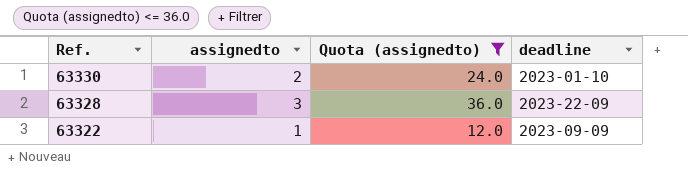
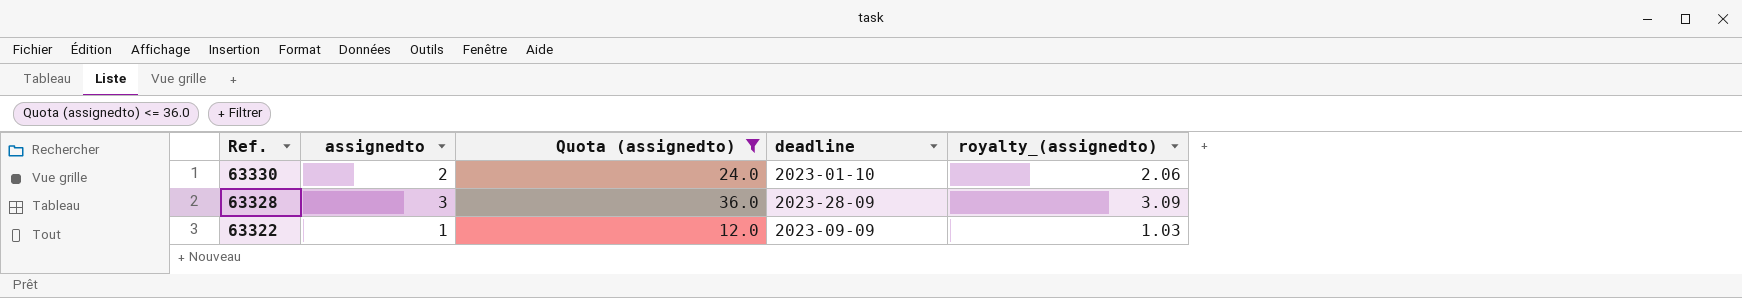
column royalty_(assignedto) | formula: none -> [assignedto] * 1.03
63328 | deadline: 2023-22-09 -> 2023-28-09

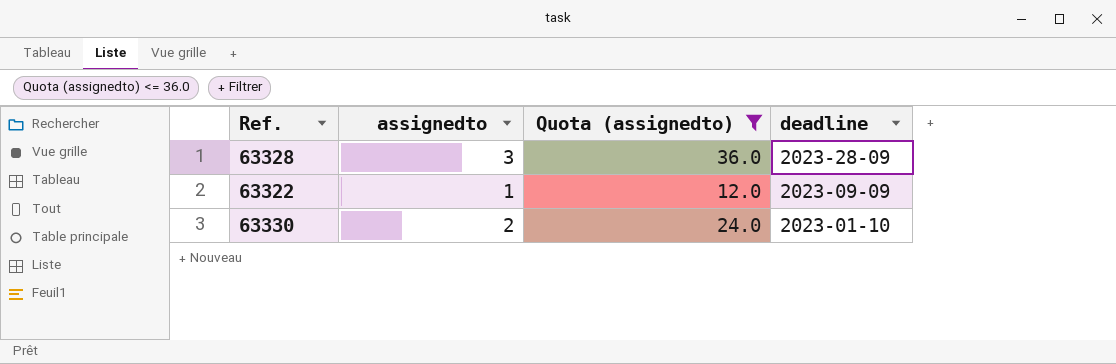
row order: Ref. descending -> deadline descending
column royalty_(assignedto) | formula: [assignedto] * 1.03 -> none

